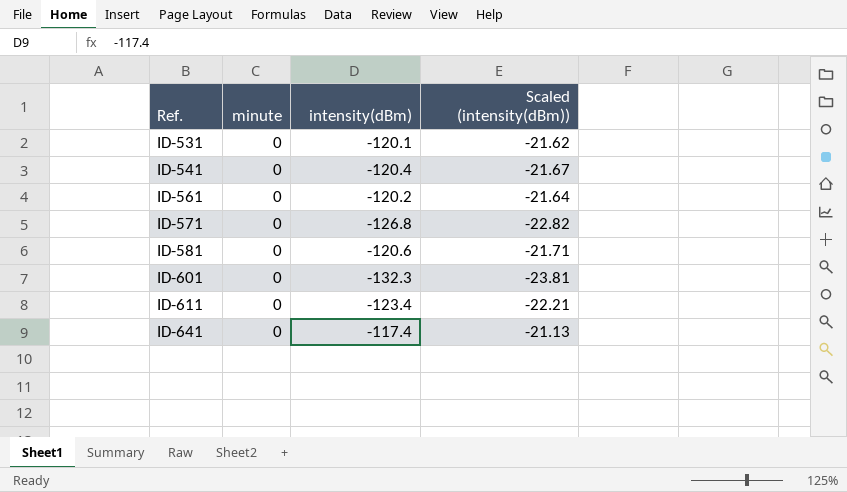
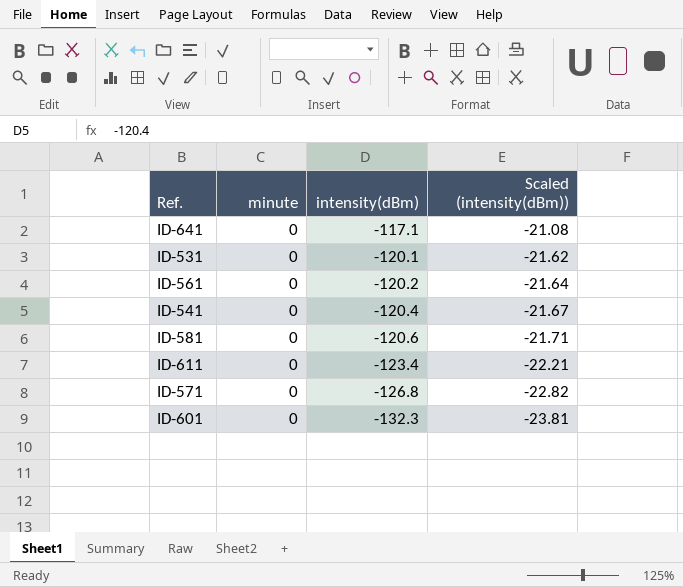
row order: Ref. ascending -> intensity(dBm) descending
ID-641 | intensity(dBm): -117.4 -> -117.1
ID-641 | Scaled (intensity(dBm)): -21.13 -> -21.08

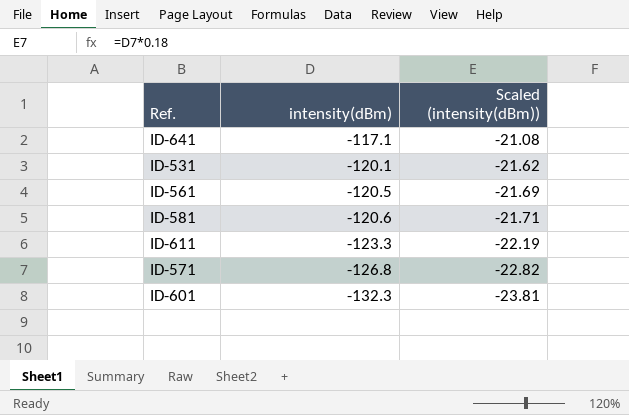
column minute | position: 2 -> none
row ID-541: 0 | -120.4 | -21.67 -> none
ID-561 | intensity(dBm): -120.2 -> -120.5
ID-561 | Scaled (intensity(dBm)): -21.64 -> -21.69
ID-611 | intensity(dBm): -123.4 -> -123.3
ID-611 | Scaled (intensity(dBm)): -22.21 -> -22.19

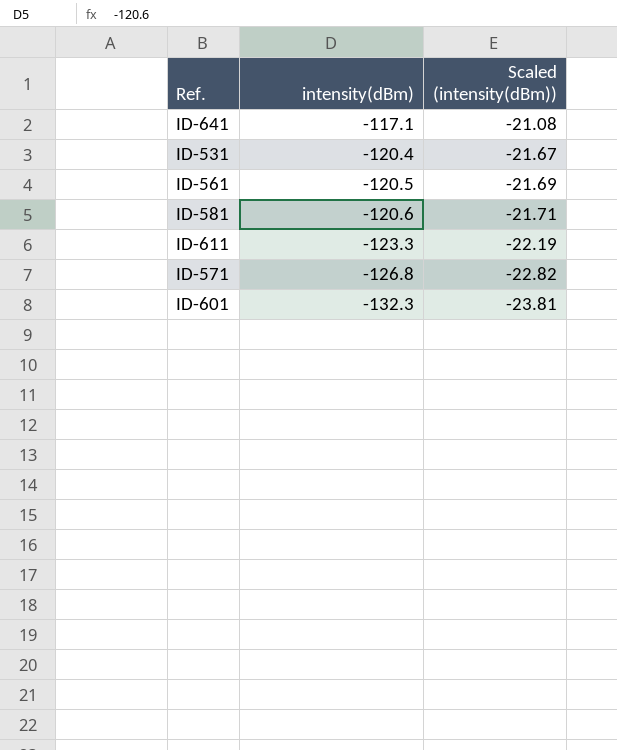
ID-531 | intensity(dBm): -120.1 -> -120.4
ID-531 | Scaled (intensity(dBm)): -21.62 -> -21.67

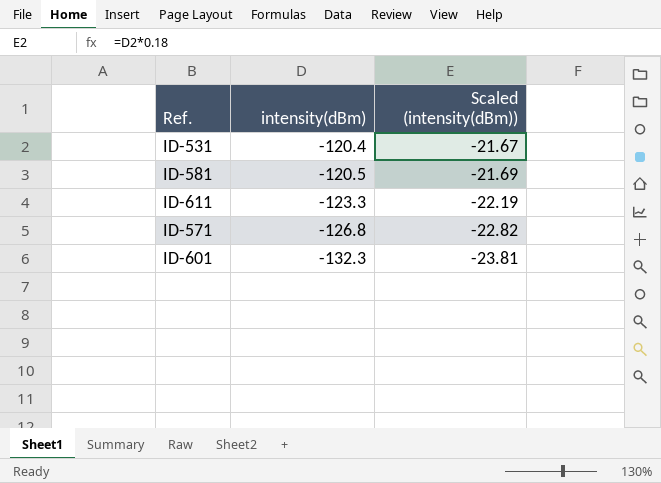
row ID-641: -117.1 | -21.08 -> none
row ID-561: -120.5 | -21.69 -> none
ID-581 | intensity(dBm): -120.6 -> -120.5
ID-581 | Scaled (intensity(dBm)): -21.71 -> -21.69

